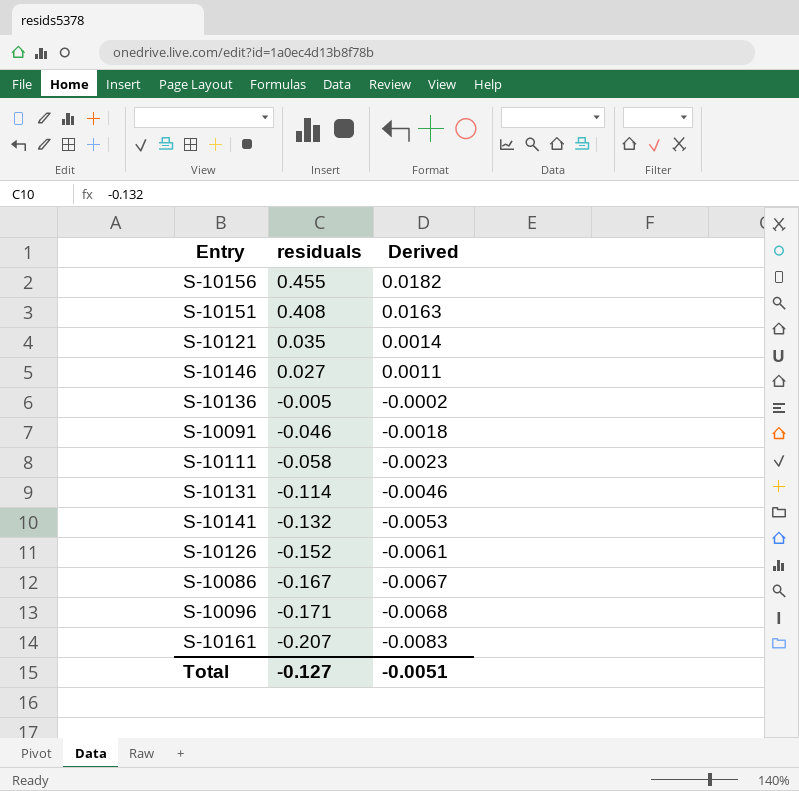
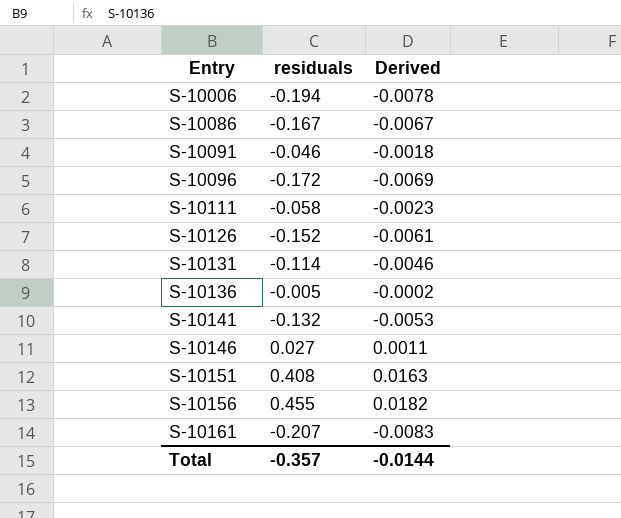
row order: residuals descending -> Entry ascending
row S-10121: 0.035 | 0.0014 -> none
row S-10006: none -> -0.194 | -0.0078
S-10096 | residuals: -0.171 -> -0.172
S-10096 | Derived: -0.0068 -> -0.0069
Total | residuals: -0.127 -> -0.357
Total | Derived: -0.0051 -> -0.0144

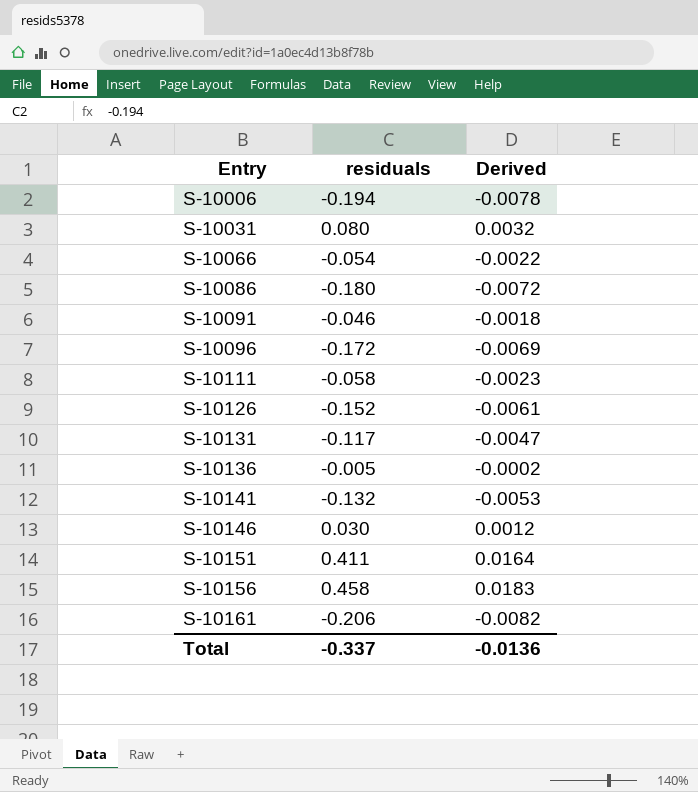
row S-10031: none -> 0.080 | 0.0032
row S-10066: none -> -0.054 | -0.0022
S-10086 | residuals: -0.167 -> -0.180
S-10086 | Derived: -0.0067 -> -0.0072
S-10131 | residuals: -0.114 -> -0.117
S-10131 | Derived: -0.0046 -> -0.0047
S-10146 | residuals: 0.027 -> 0.030
S-10146 | Derived: 0.0011 -> 0.0012
S-10151 | residuals: 0.408 -> 0.411
S-10151 | Derived: 0.0163 -> 0.0164
S-10156 | residuals: 0.455 -> 0.458
S-10156 | Derived: 0.0182 -> 0.0183
S-10161 | residuals: -0.207 -> -0.206
S-10161 | Derived: -0.0083 -> -0.0082
Total | residuals: -0.357 -> -0.337
Total | Derived: -0.0144 -> -0.0136

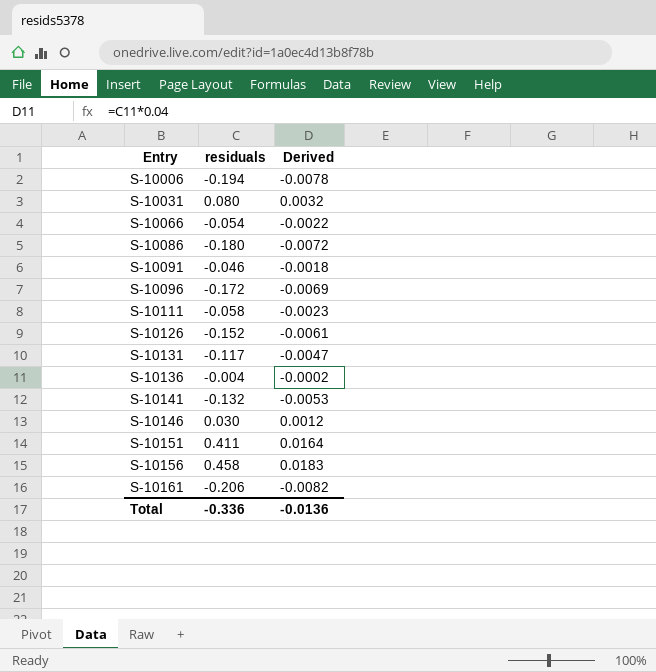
S-10136 | residuals: -0.005 -> -0.004
Total | residuals: -0.337 -> -0.336

